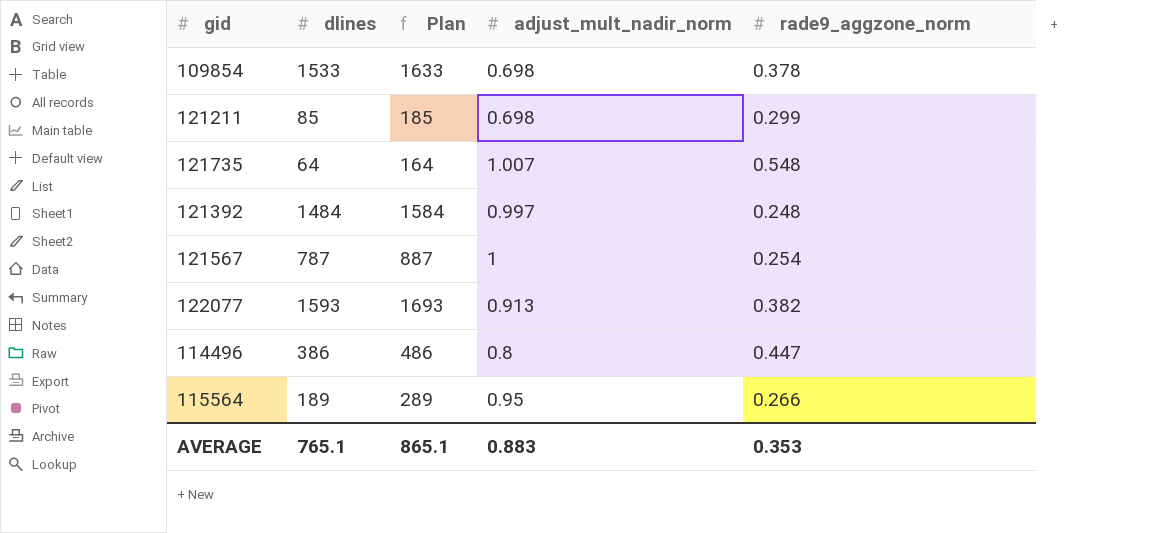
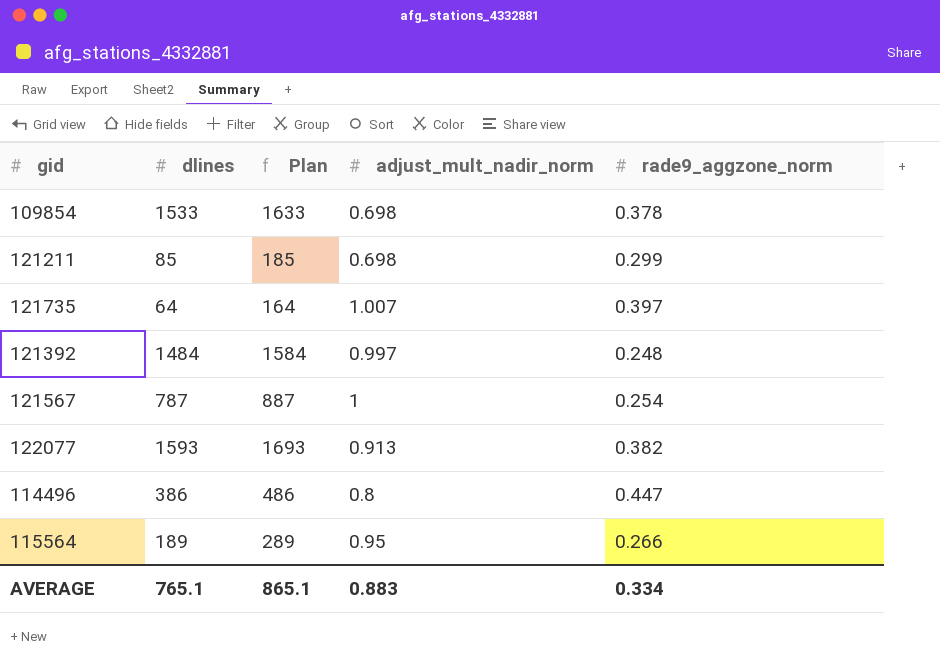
121735 | rade9_aggzone_norm: 0.548 -> 0.397
AVERAGE | rade9_aggzone_norm: 0.353 -> 0.334

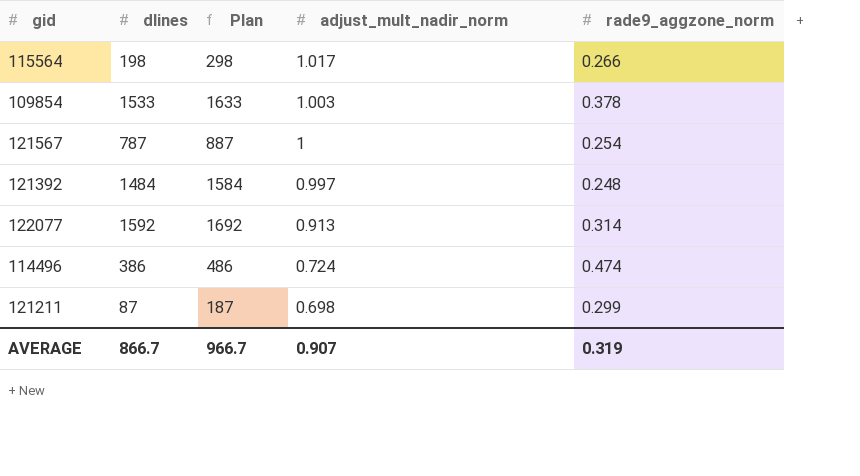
row order: none -> adjust_mult_nadir_norm descending
row 121735: 64 | 164 | 1.007 | 0.397 -> none
115564 | dlines: 189 -> 198
115564 | Plan: 289 -> 298
115564 | adjust_mult_nadir_norm: 0.95 -> 1.017
109854 | adjust_mult_nadir_norm: 0.698 -> 1.003
122077 | dlines: 1593 -> 1592
122077 | Plan: 1693 -> 1692
122077 | rade9_aggzone_norm: 0.382 -> 0.314
114496 | adjust_mult_nadir_norm: 0.8 -> 0.724
114496 | rade9_aggzone_norm: 0.447 -> 0.474
121211 | dlines: 85 -> 87
121211 | Plan: 185 -> 187
AVERAGE | dlines: 765.1 -> 866.7
AVERAGE | Plan: 865.1 -> 966.7
AVERAGE | adjust_mult_nadir_norm: 0.883 -> 0.907
AVERAGE | rade9_aggzone_norm: 0.334 -> 0.319

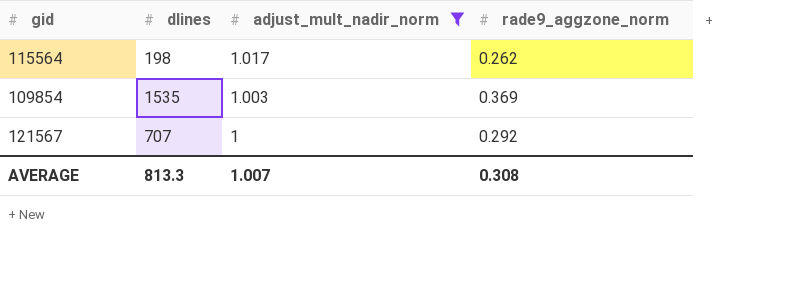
filter: none -> adjust_mult_nadir_norm >= 1
column Plan | formula: [dlines] + 100 -> none
115564 | rade9_aggzone_norm: 0.266 -> 0.262
109854 | dlines: 1533 -> 1535
109854 | rade9_aggzone_norm: 0.378 -> 0.369
121567 | dlines: 787 -> 707
121567 | rade9_aggzone_norm: 0.254 -> 0.292
AVERAGE | dlines: 866.7 -> 813.3
AVERAGE | adjust_mult_nadir_norm: 0.907 -> 1.007
AVERAGE | rade9_aggzone_norm: 0.319 -> 0.308

